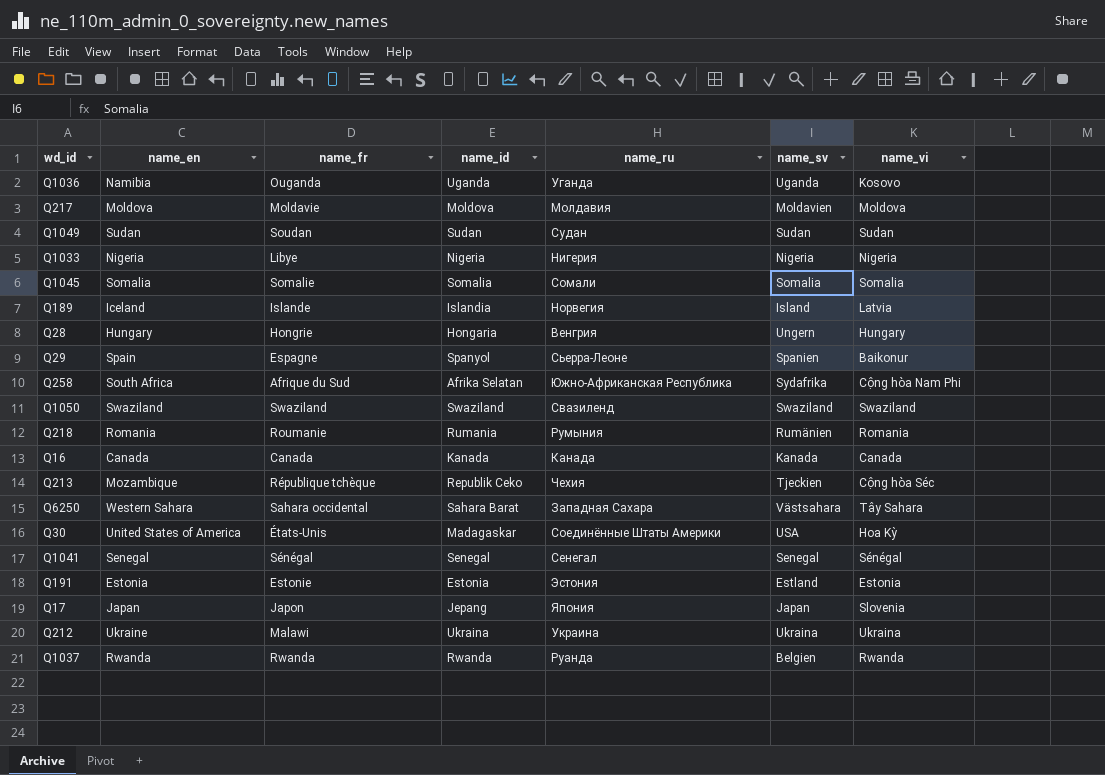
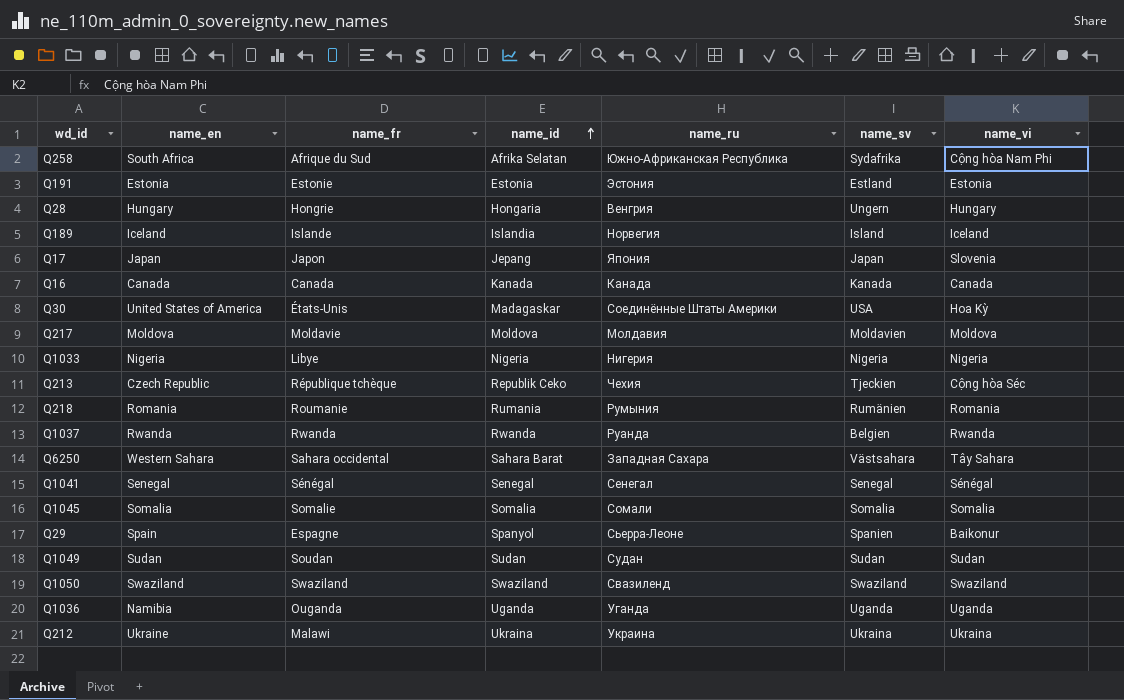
row order: none -> name_id ascending
Q189 | name_vi: Latvia -> Iceland
Q213 | name_en: Mozambique -> Czech Republic
Q1036 | name_vi: Kosovo -> Uganda

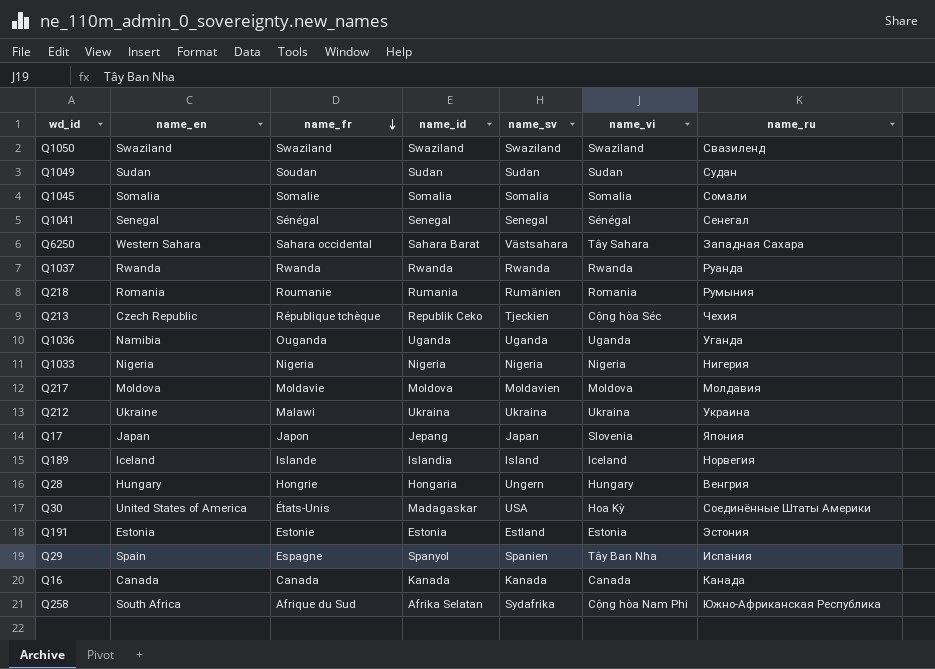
row order: name_id ascending -> name_fr descending
column name_ru | position: 5 -> 7
Q1037 | name_sv: Belgien -> Rwanda
Q1033 | name_fr: Libye -> Nigeria
Q29 | name_vi: Baikonur -> Tây Ban Nha
Q29 | name_ru: Сьерра-Леоне -> Испания

